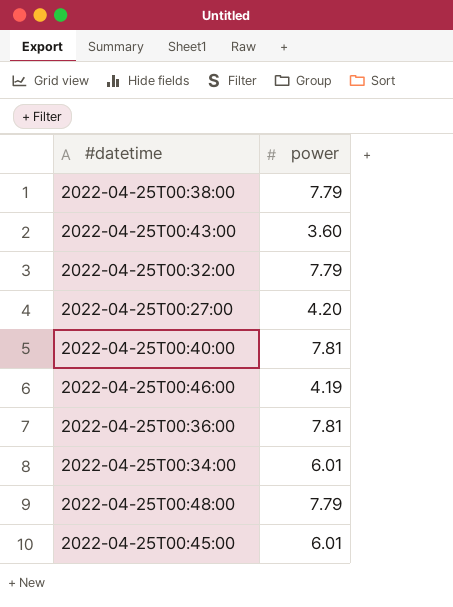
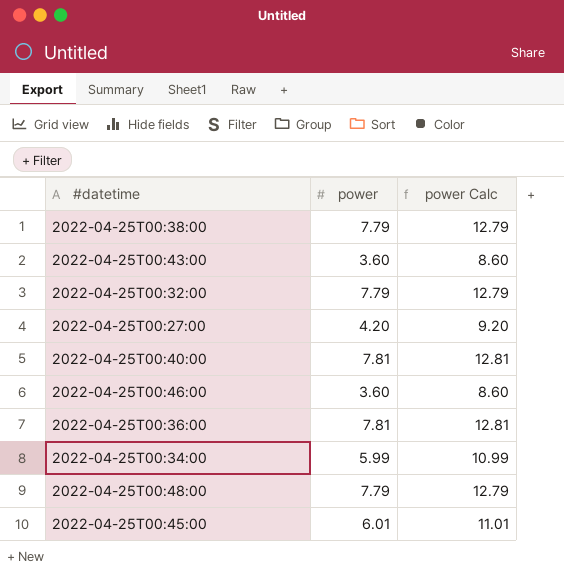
column power Calc | formula: none -> [power] + 5
2022-04-25T00:46:00 | power: 4.19 -> 3.60
2022-04-25T00:34:00 | power: 6.01 -> 5.99

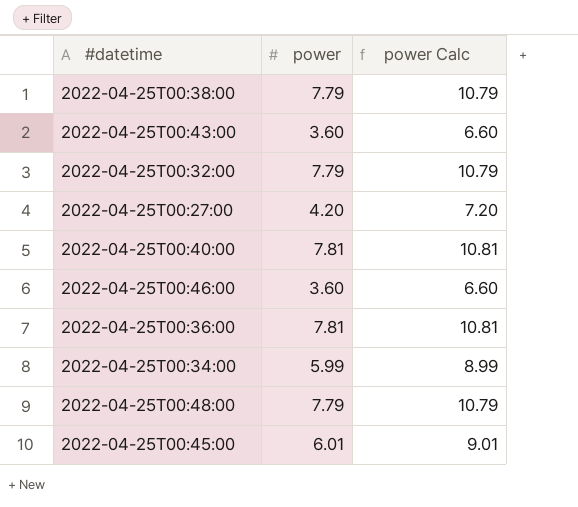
column power Calc | formula: [power] + 5 -> [power] + 3

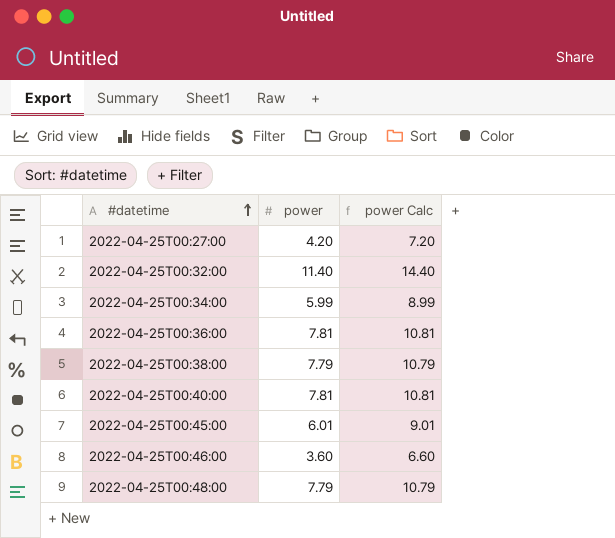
row order: none -> #datetime ascending
row 2022-04-25T00:43:00: 3.60 | 6.60 -> none
2022-04-25T00:32:00 | power: 7.79 -> 11.40
2022-04-25T00:32:00 | power Calc: 10.79 -> 14.40

